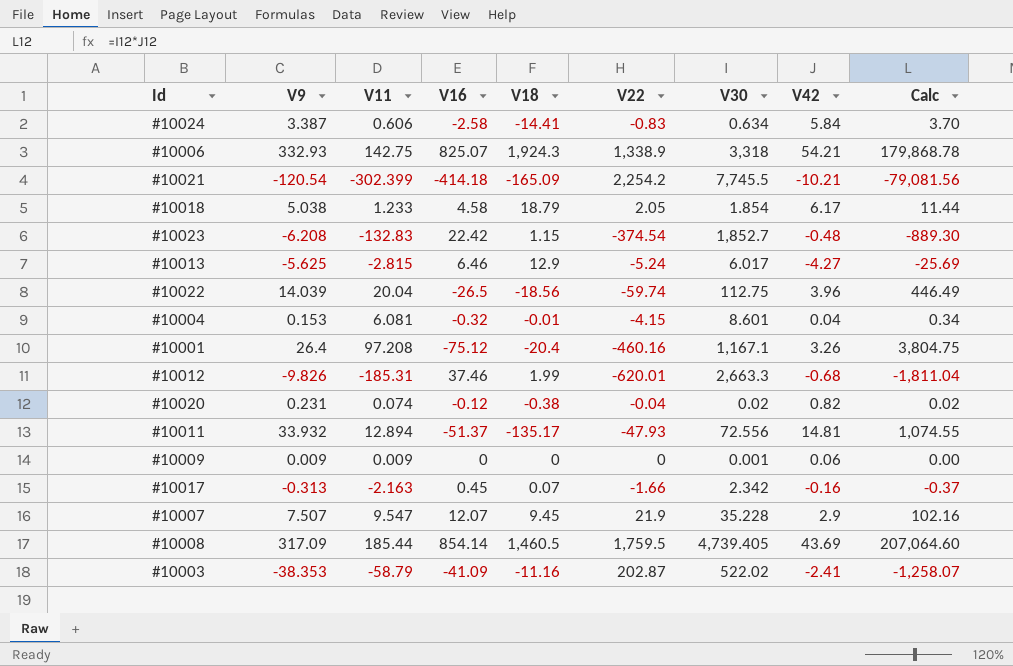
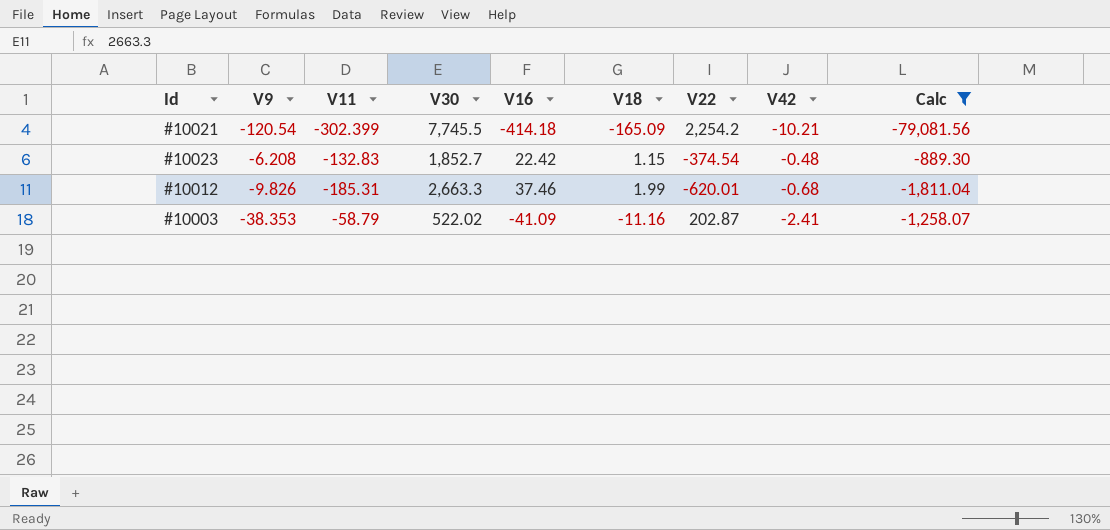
filter: none -> Calc <= -889.30
column V30 | position: 7 -> 4

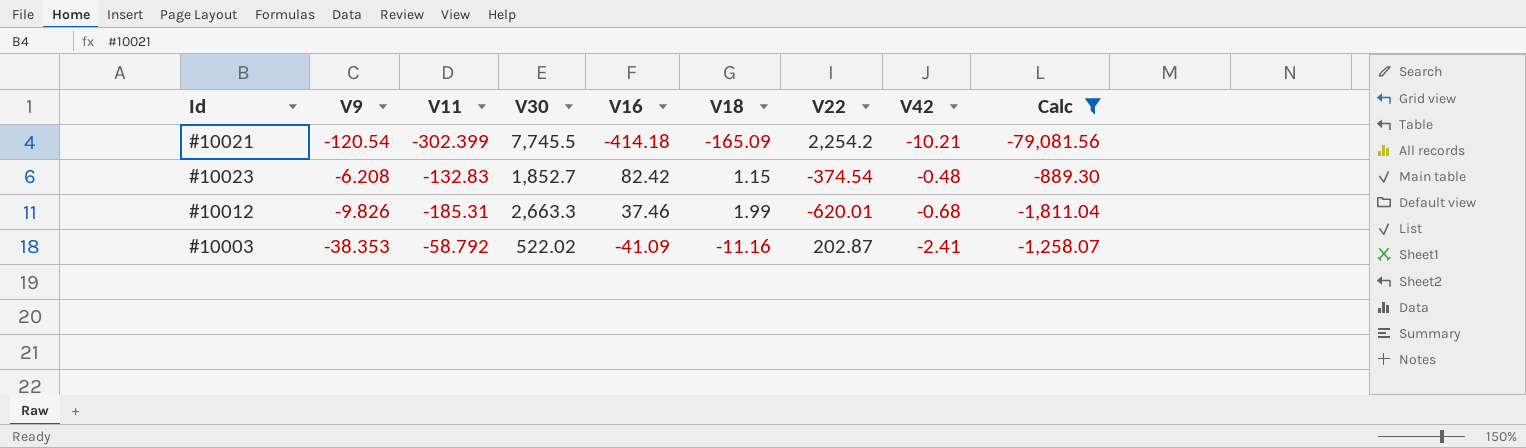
#10023 | V16: 22.42 -> 82.42
#10003 | V11: -58.79 -> -58.792

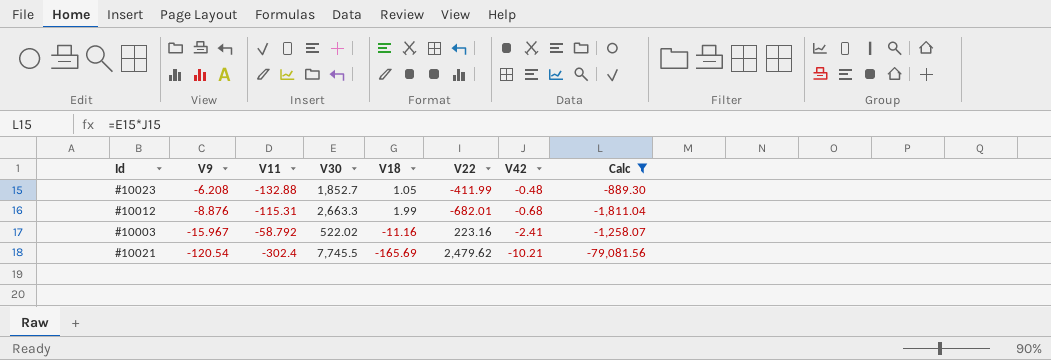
row order: none -> V9 descending
column V16 | position: 5 -> none
#10023 | V11: -132.83 -> -132.88
#10023 | V18: 1.15 -> 1.05
#10023 | V22: -374.54 -> -411.99
#10012 | V9: -9.826 -> -8.876
#10012 | V11: -185.31 -> -115.31
#10012 | V22: -620.01 -> -682.01
#10003 | V9: -38.353 -> -15.967
#10003 | V22: 202.87 -> 223.16
#10021 | V11: -302.399 -> -302.4
#10021 | V18: -165.09 -> -165.69
#10021 | V22: 2,254.2 -> 2,479.62

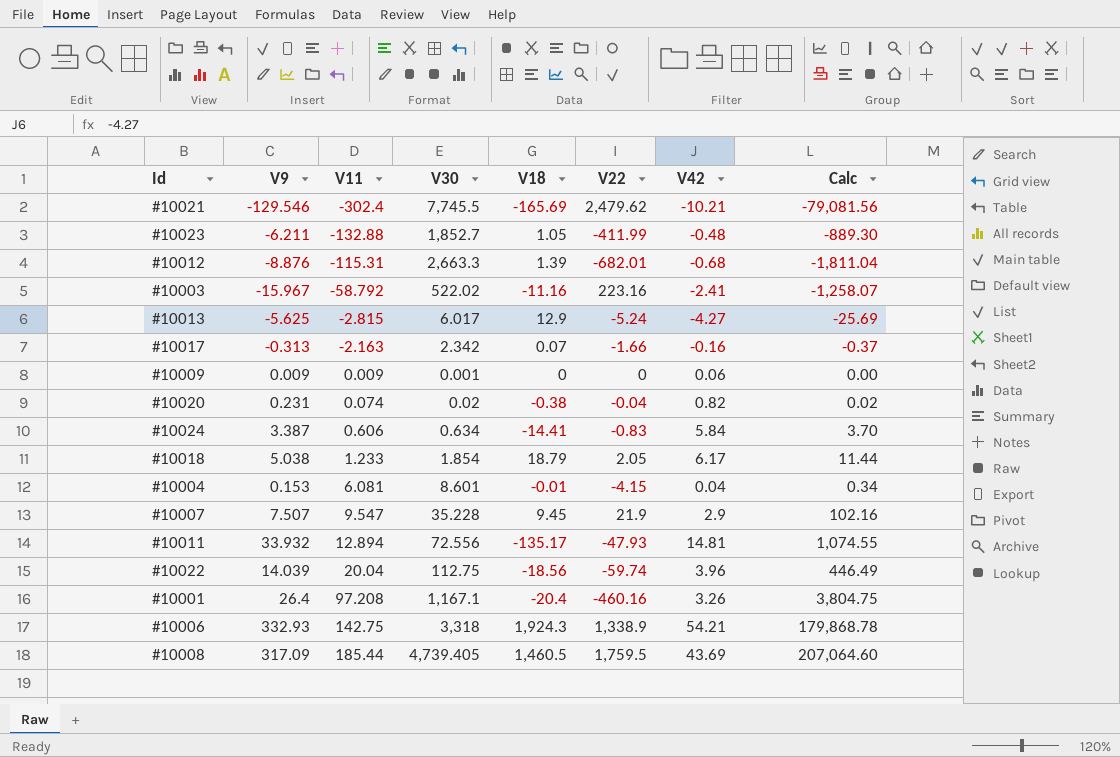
filter: Calc <= -889.30 -> none
row order: V9 descending -> V11 ascending
#10021 | V9: -120.54 -> -129.546
#10023 | V9: -6.208 -> -6.211
#10012 | V18: 1.99 -> 1.39

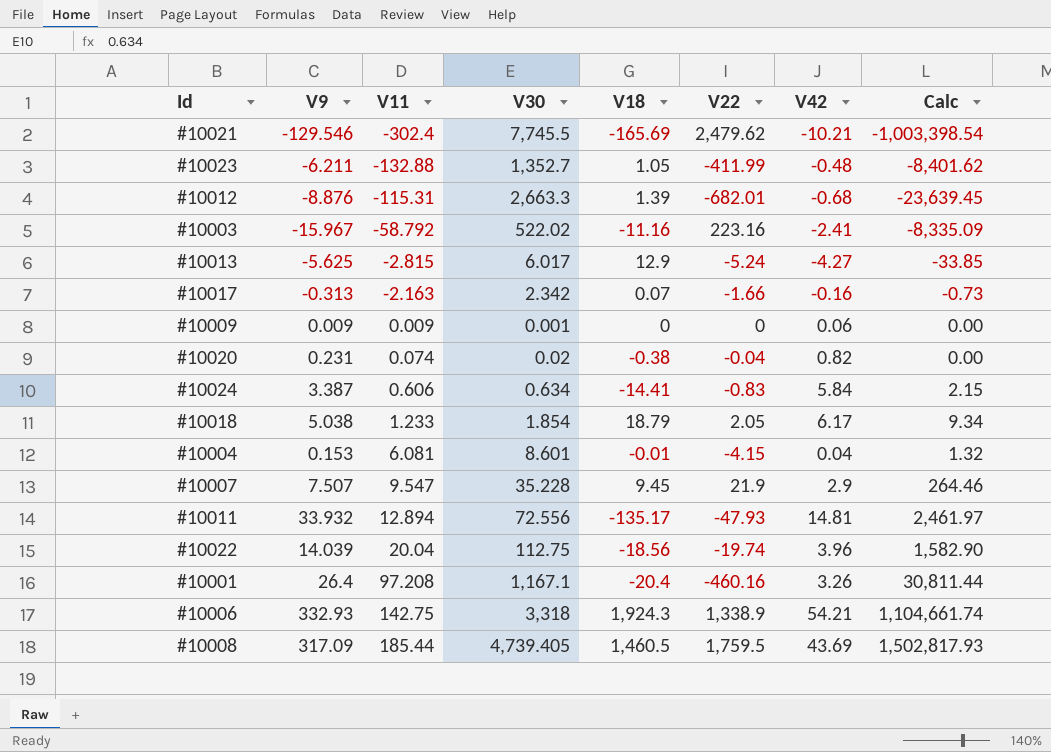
column Calc | formula: [V30] * [V42] -> [V9] * [V30]
#10023 | V30: 1,852.7 -> 1,352.7
#10022 | V22: -59.74 -> -19.74

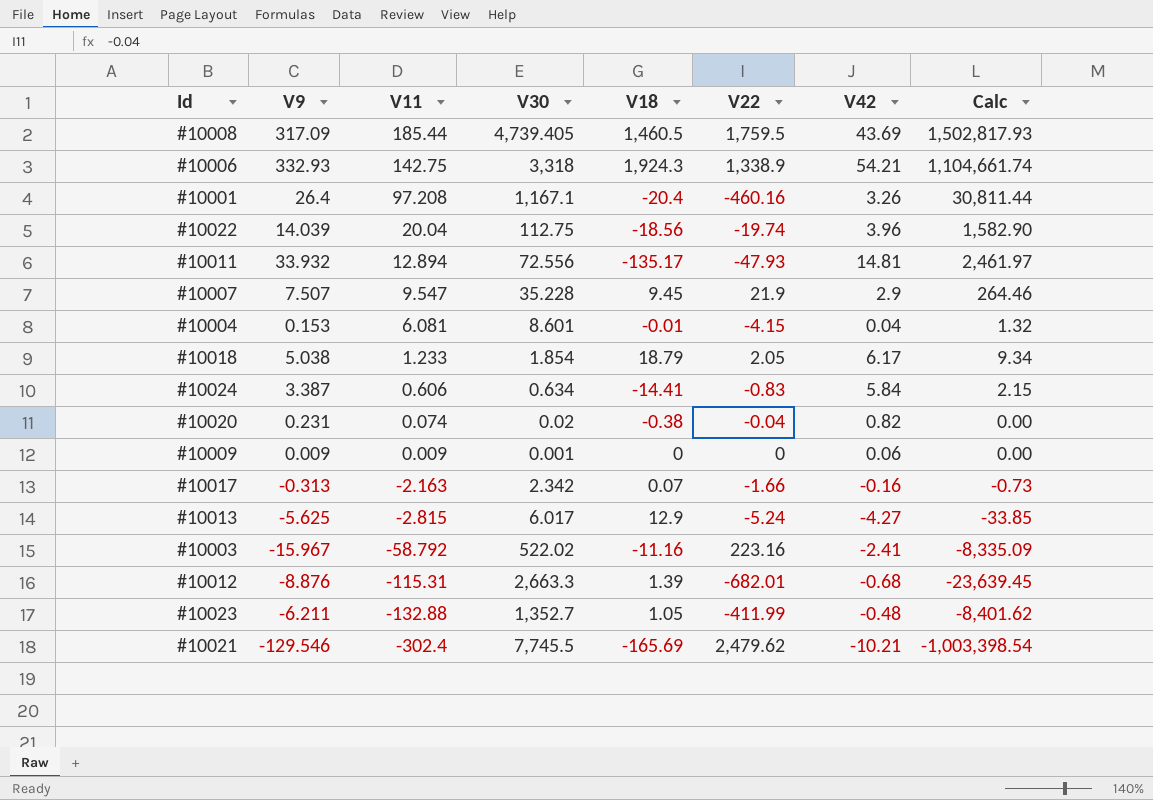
row order: V11 ascending -> V11 descending

